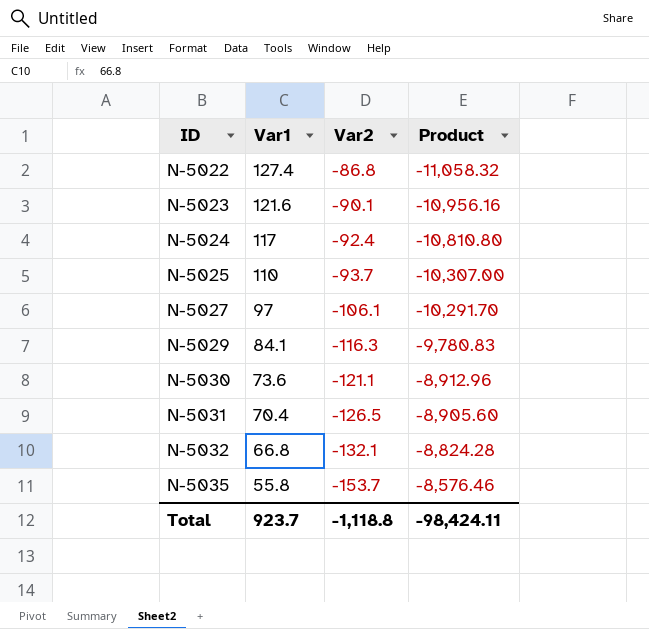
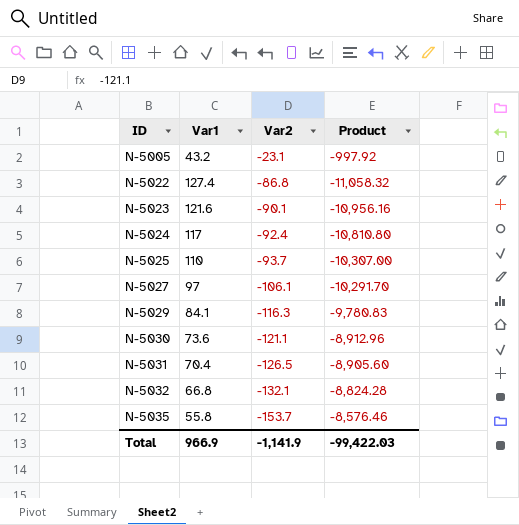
row N-5005: none -> 43.2 | -23.1 | -997.92
Total | Var1: 923.7 -> 966.9
Total | Var2: -1,118.8 -> -1,141.9
Total | Product: -98,424.11 -> -99,422.03

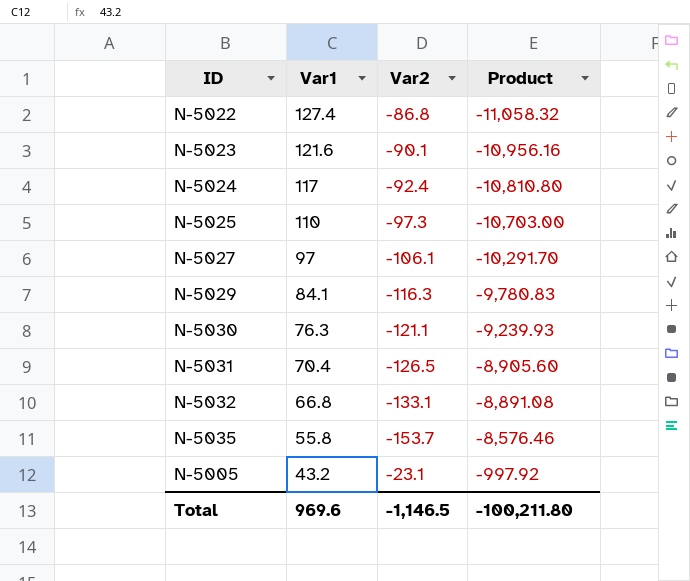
row order: ID ascending -> Var1 descending
N-5025 | Var2: -93.7 -> -97.3
N-5025 | Product: -10,307.00 -> -10,703.00
N-5030 | Var1: 73.6 -> 76.3
N-5030 | Product: -8,912.96 -> -9,239.93
N-5032 | Var2: -132.1 -> -133.1
N-5032 | Product: -8,824.28 -> -8,891.08
Total | Var1: 966.9 -> 969.6
Total | Var2: -1,141.9 -> -1,146.5
Total | Product: -99,422.03 -> -100,211.80

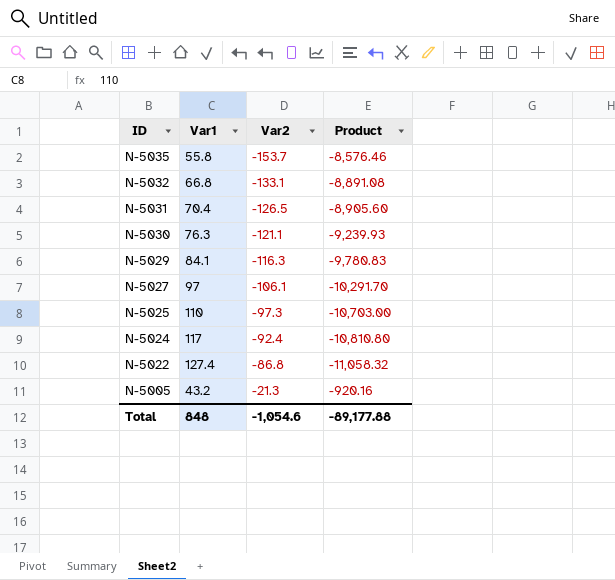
row order: Var1 descending -> ID descending
row N-5023: 121.6 | -90.1 | -10,956.16 -> none
N-5005 | Var2: -23.1 -> -21.3
N-5005 | Product: -997.92 -> -920.16
Total | Var1: 969.6 -> 848
Total | Var2: -1,146.5 -> -1,054.6
Total | Product: -100,211.80 -> -89,177.88

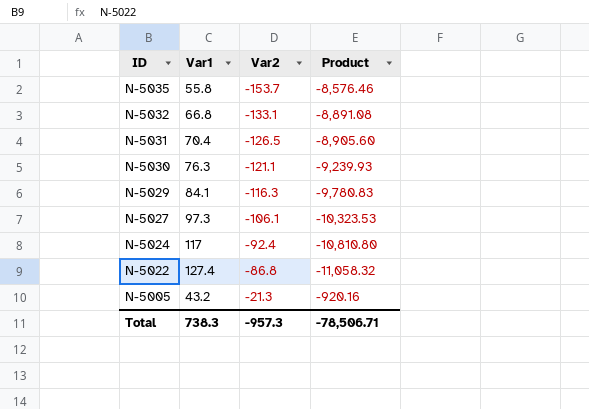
row N-5025: 110 | -97.3 | -10,703.00 -> none
N-5027 | Var1: 97 -> 97.3
N-5027 | Product: -10,291.70 -> -10,323.53
Total | Var1: 848 -> 738.3
Total | Var2: -1,054.6 -> -957.3
Total | Product: -89,177.88 -> -78,506.71

